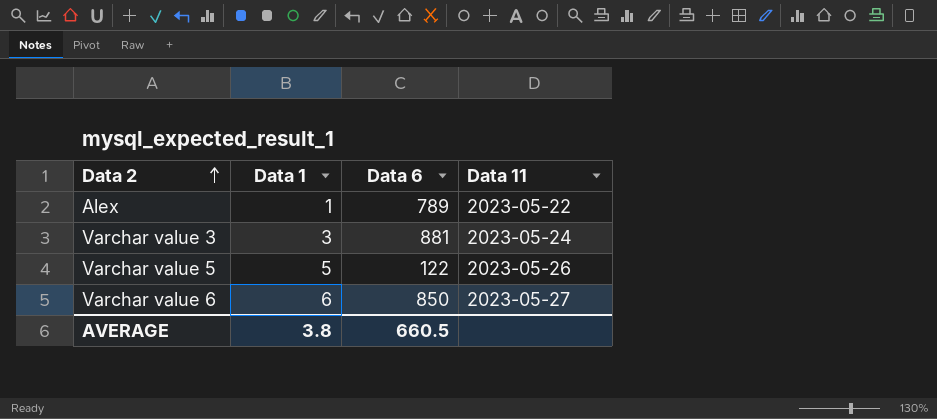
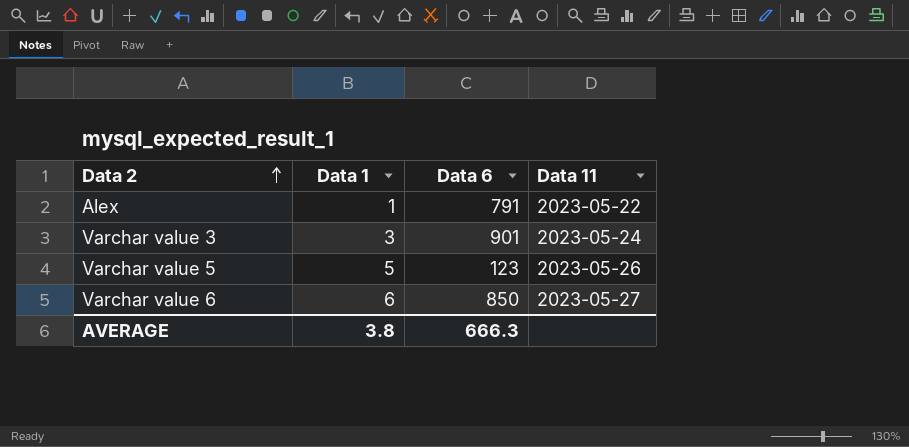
Alex | Data 6: 789 -> 791
Varchar value 3 | Data 6: 881 -> 901
Varchar value 5 | Data 6: 122 -> 123
AVERAGE | Data 6: 660.5 -> 666.3

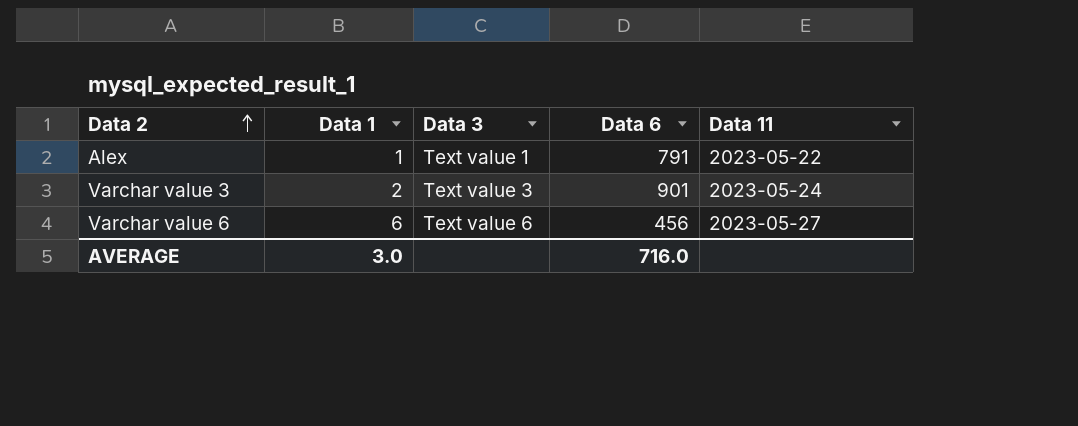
column Data 3 | position: none -> 3
row Varchar value 5: 5 | 123 | 2023-05-26 -> none
Varchar value 3 | Data 1: 3 -> 2
Varchar value 6 | Data 6: 850 -> 456
AVERAGE | Data 1: 3.8 -> 3.0
AVERAGE | Data 6: 666.3 -> 716.0

